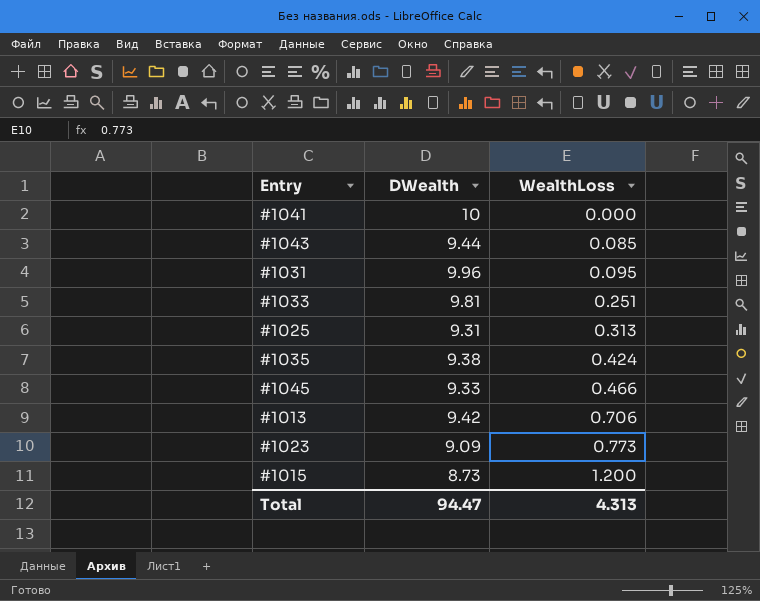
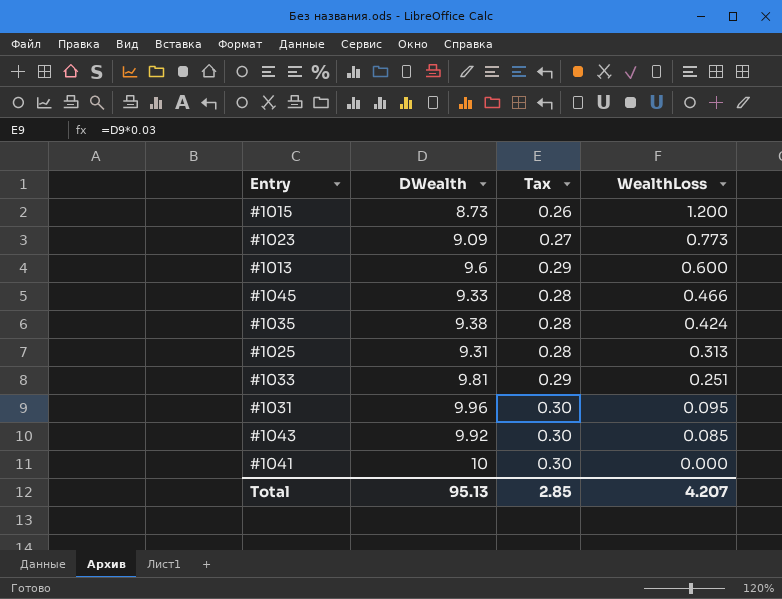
row order: WealthLoss ascending -> WealthLoss descending
column Tax | formula: none -> [DWealth] * 0.03
#1013 | DWealth: 9.42 -> 9.6
#1013 | WealthLoss: 0.706 -> 0.600
#1043 | DWealth: 9.44 -> 9.92
Total | DWealth: 94.47 -> 95.13
Total | WealthLoss: 4.313 -> 4.207

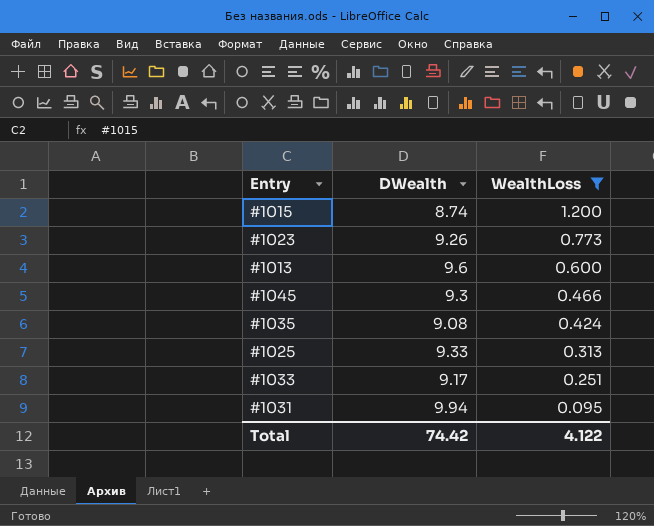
filter: none -> WealthLoss >= 0.095
column Tax | formula: [DWealth] * 0.03 -> none
#1015 | DWealth: 8.73 -> 8.74
#1023 | DWealth: 9.09 -> 9.26
#1045 | DWealth: 9.33 -> 9.3
#1035 | DWealth: 9.38 -> 9.08
#1025 | DWealth: 9.31 -> 9.33
#1033 | DWealth: 9.81 -> 9.17
#1031 | DWealth: 9.96 -> 9.94
Total | DWealth: 95.13 -> 74.42
Total | WealthLoss: 4.207 -> 4.122

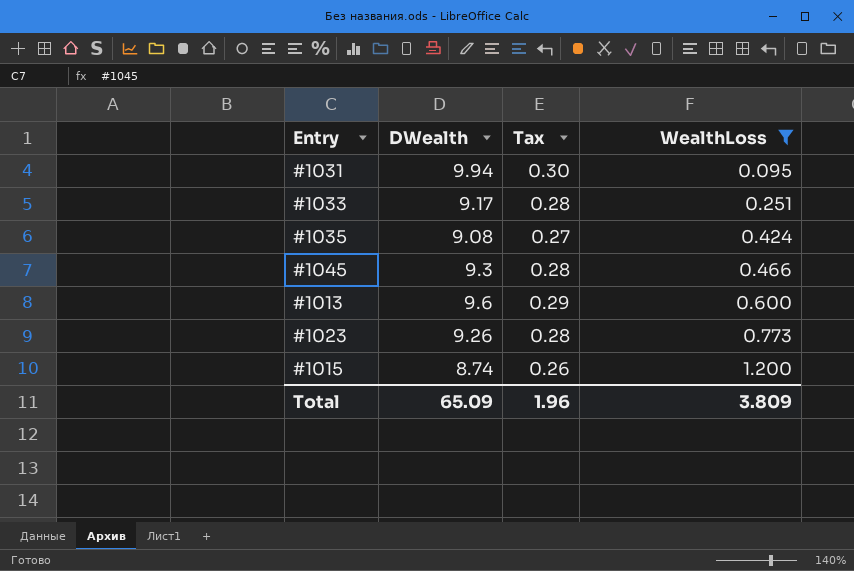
row order: WealthLoss descending -> WealthLoss ascending
column Tax | formula: none -> [DWealth] * 0.03
row #1025: 9.33 | 0.313 -> none
Total | DWealth: 74.42 -> 65.09
Total | WealthLoss: 4.122 -> 3.809

